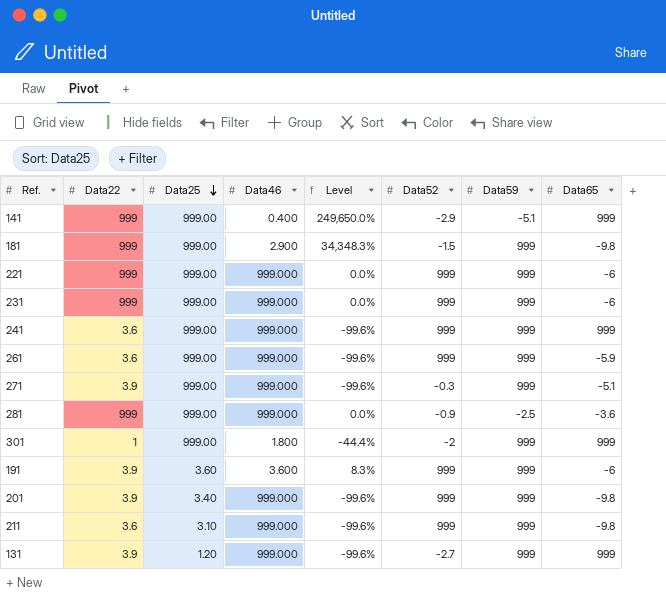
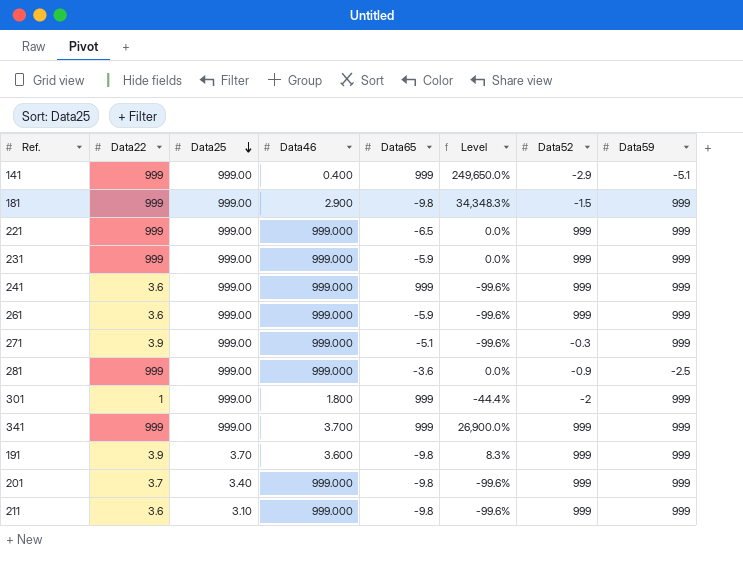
column Data65 | position: 8 -> 5
row 131: 3.9 | 1.20 | 999.000 | -99.6% | -2.7 | 999 | 999 -> none
221 | Data65: -6 -> -6.5
231 | Data65: -6 -> -5.9
row 341: none -> 999 | 999.00 | 3.700 | 999 | 26,900.0% | 999 | 999
191 | Data25: 3.60 -> 3.70
191 | Data65: -6 -> -9.8
201 | Data22: 3.9 -> 3.7

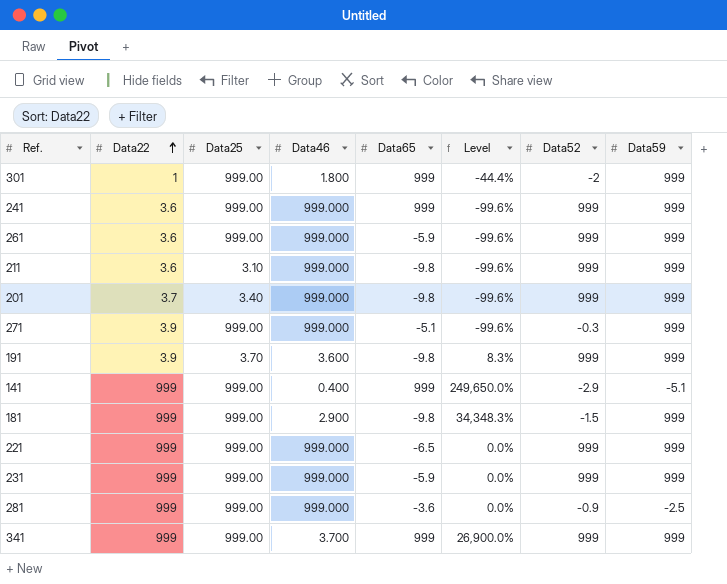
row order: Data25 descending -> Data22 ascending

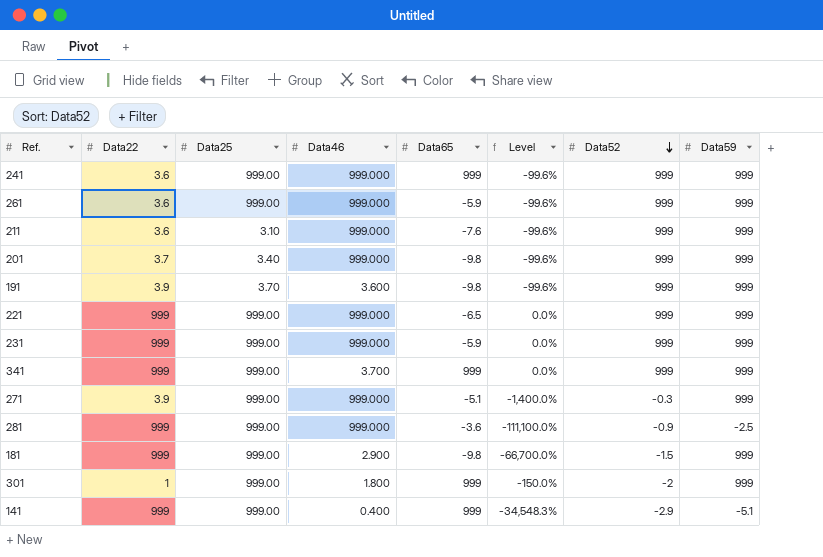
row order: Data22 ascending -> Data52 descending
column Level | formula: ([Data22] - [Data46]) / [Data46] -> ([Data22] - [Data52]) / [Data52]
211 | Data65: -9.8 -> -7.6

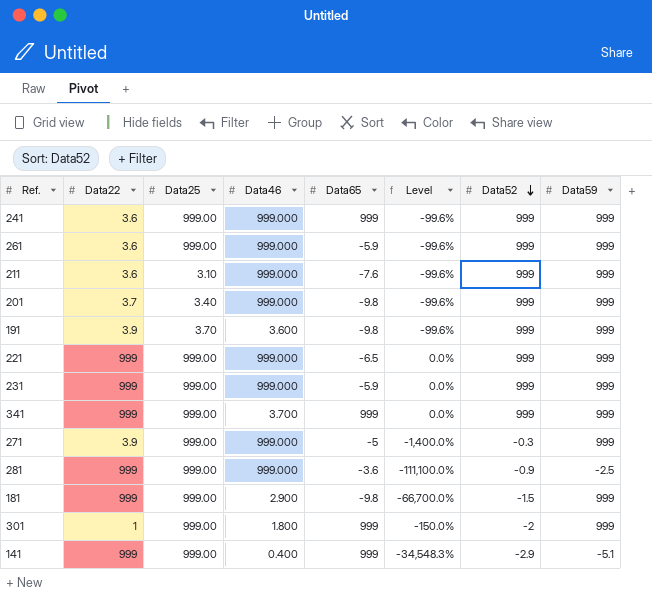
271 | Data65: -5.1 -> -5

